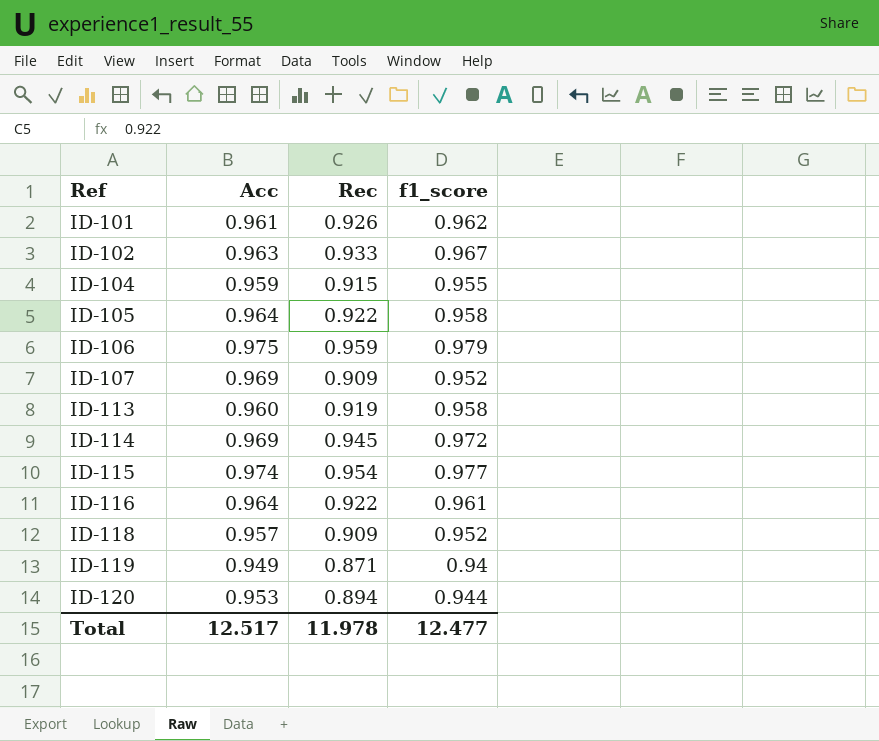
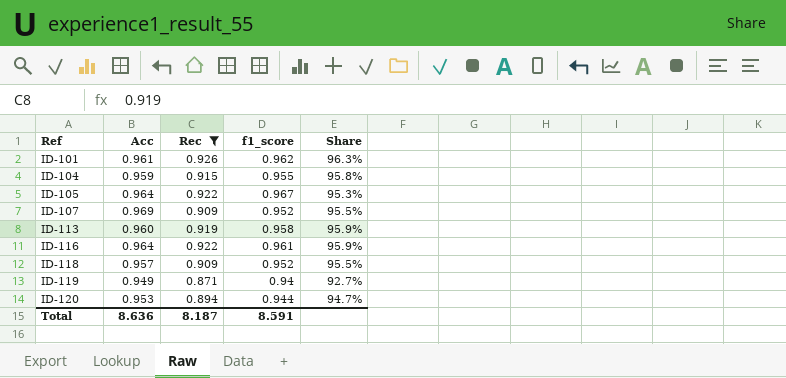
filter: none -> Rec <= 0.926
column Share | formula: none -> [Rec] / [f1_score]
ID-105 | f1_score: 0.958 -> 0.967
Total | Acc: 12.517 -> 8.636
Total | Rec: 11.978 -> 8.187
Total | f1_score: 12.477 -> 8.591

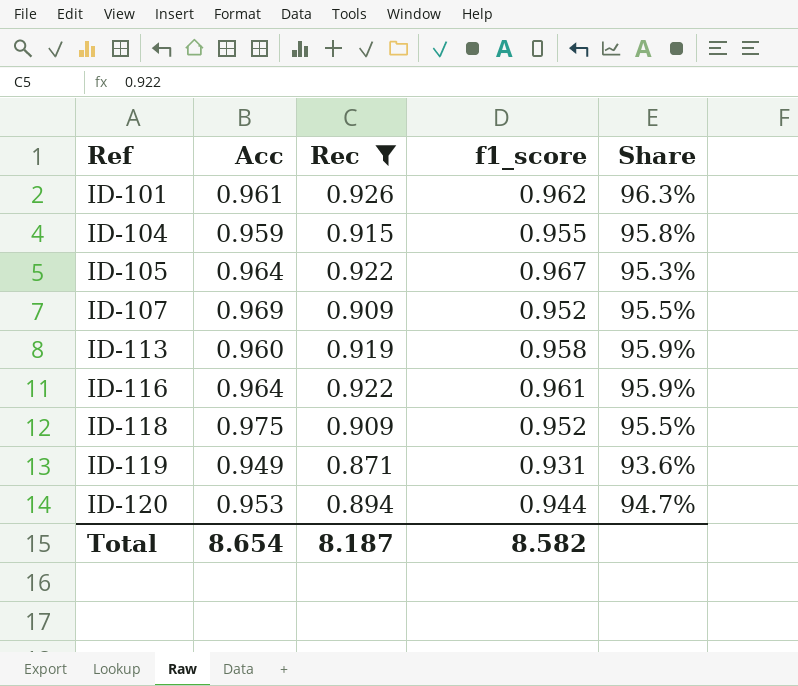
ID-118 | Acc: 0.957 -> 0.975
ID-119 | f1_score: 0.94 -> 0.931
ID-119 | Share: 92.7% -> 93.6%
Total | Acc: 8.636 -> 8.654
Total | f1_score: 8.591 -> 8.582

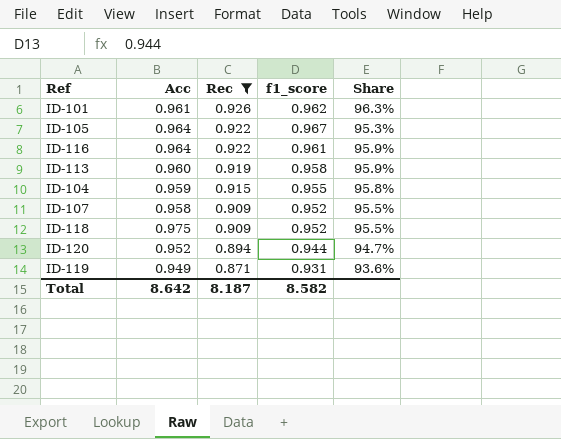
row order: Ref ascending -> Rec descending
ID-107 | Acc: 0.969 -> 0.958
ID-120 | Acc: 0.953 -> 0.952
Total | Acc: 8.654 -> 8.642

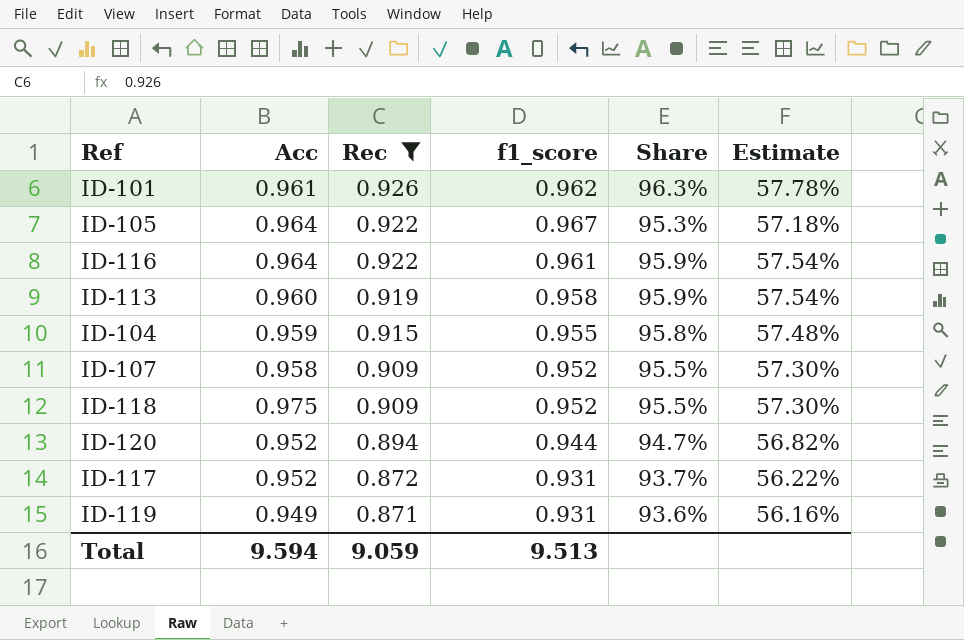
column Estimate | formula: none -> [Share] * 0.6
row ID-117: none -> 0.952 | 0.872 | 0.931 | 93.7% | 56.22%
Total | Acc: 8.642 -> 9.594
Total | Rec: 8.187 -> 9.059
Total | f1_score: 8.582 -> 9.513

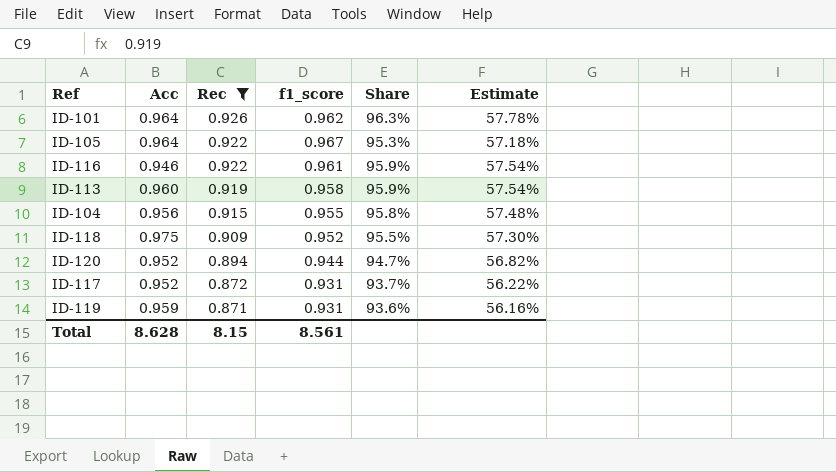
row ID-107: 0.958 | 0.909 | 0.952 | 95.5% | 57.30% -> none
ID-101 | Acc: 0.961 -> 0.964
ID-116 | Acc: 0.964 -> 0.946
ID-104 | Acc: 0.959 -> 0.956
ID-119 | Acc: 0.949 -> 0.959
Total | Acc: 9.594 -> 8.628
Total | Rec: 9.059 -> 8.15
Total | f1_score: 9.513 -> 8.561

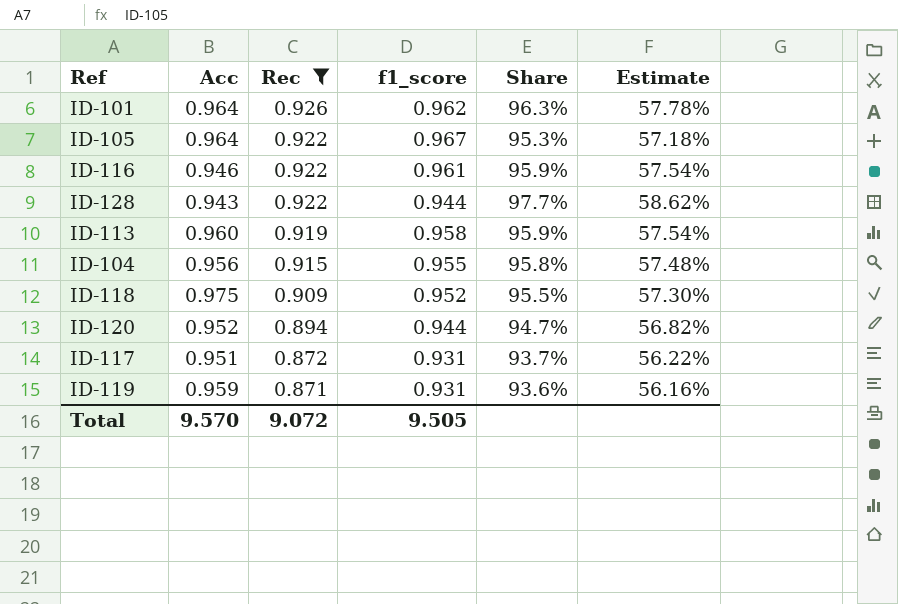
row ID-128: none -> 0.943 | 0.922 | 0.944 | 97.7% | 58.62%
ID-117 | Acc: 0.952 -> 0.951
Total | Acc: 8.628 -> 9.570
Total | Rec: 8.15 -> 9.072
Total | f1_score: 8.561 -> 9.505

